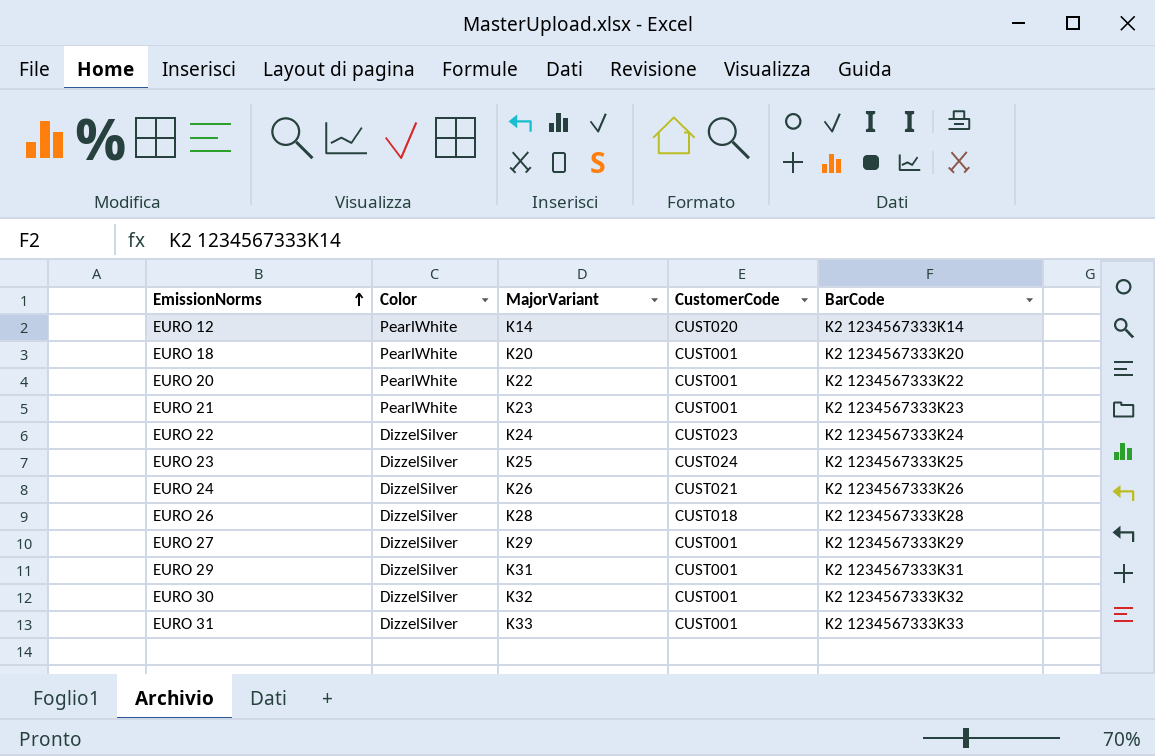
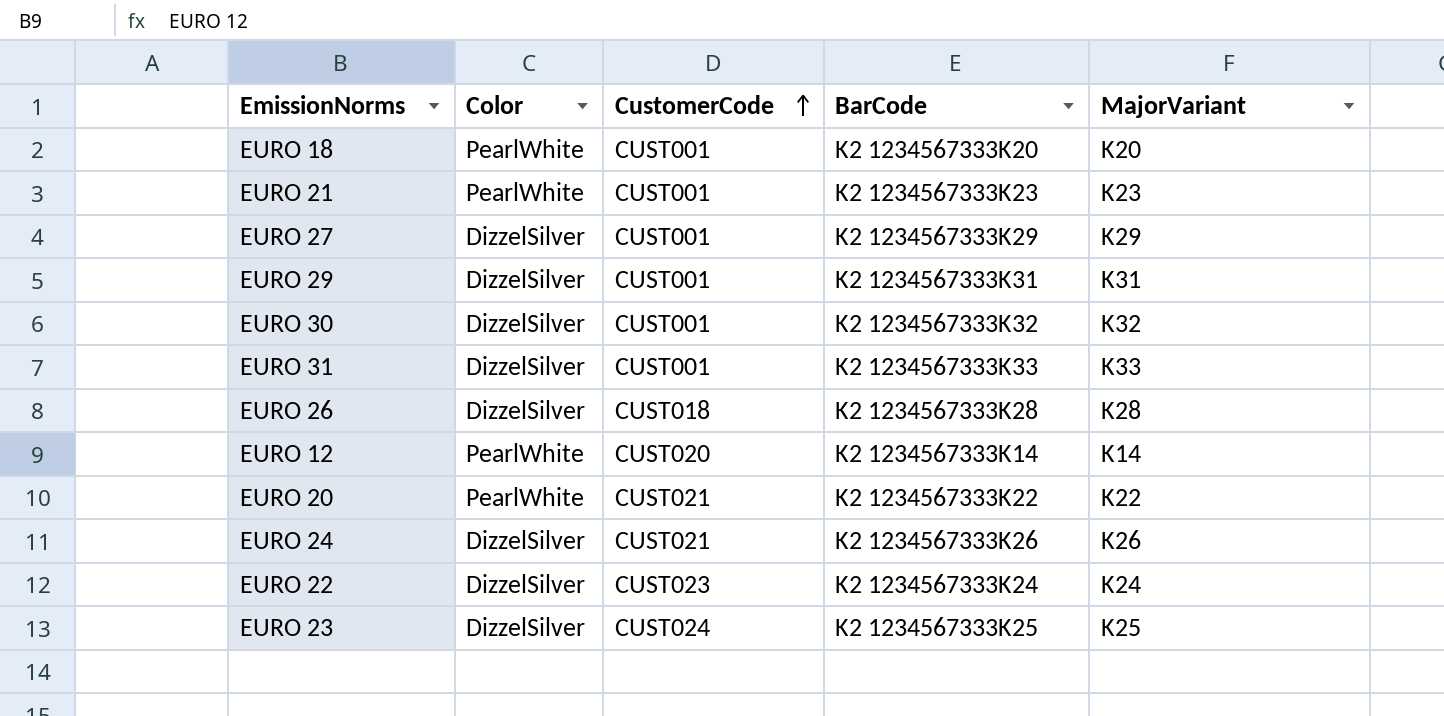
row order: EmissionNorms ascending -> CustomerCode ascending
column MajorVariant | position: 3 -> 5
EURO 20 | CustomerCode: CUST001 -> CUST021

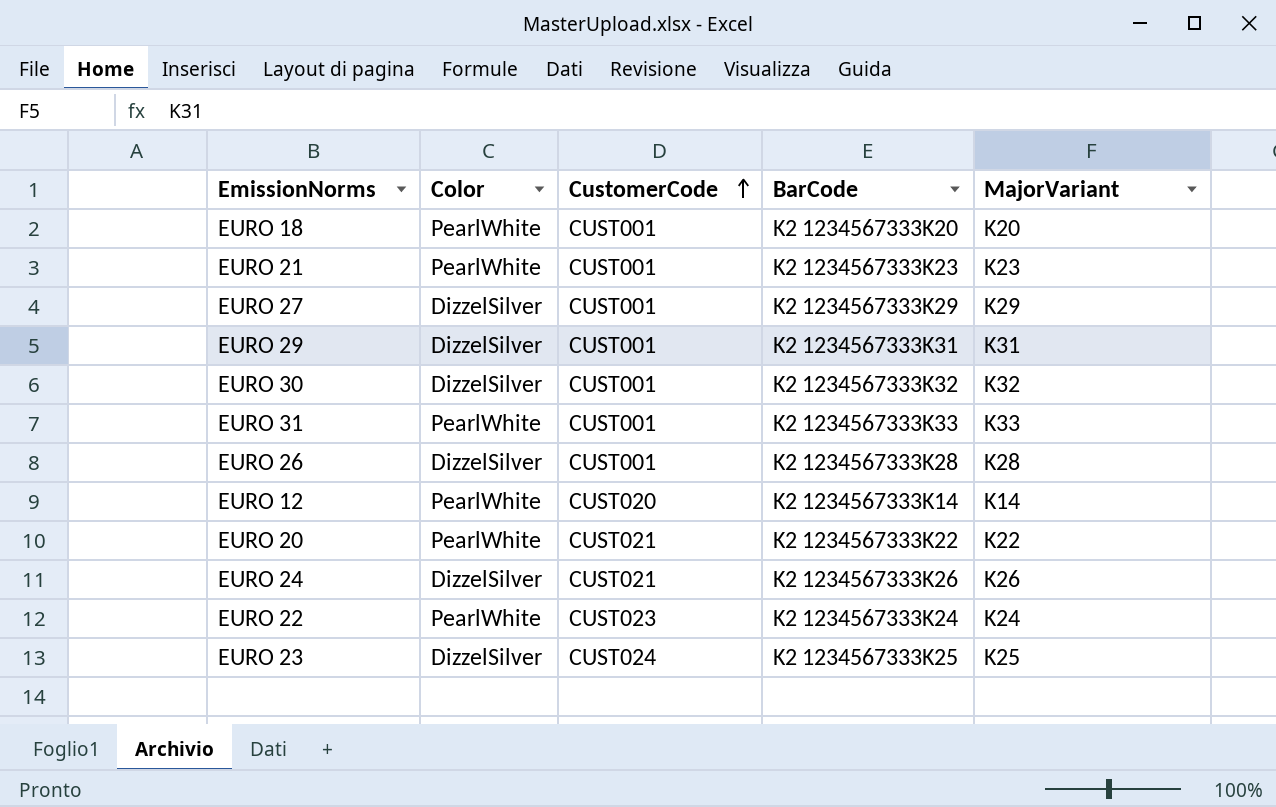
EURO 31 | Color: DizzelSilver -> PearlWhite
EURO 26 | CustomerCode: CUST018 -> CUST001
EURO 22 | Color: DizzelSilver -> PearlWhite

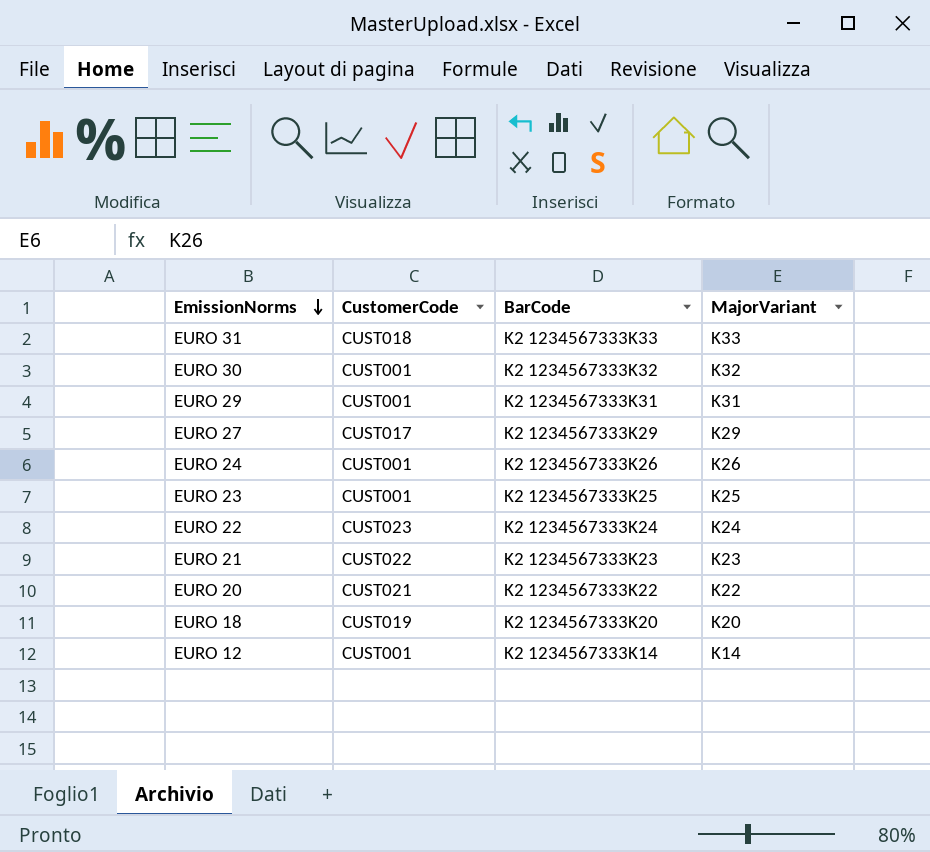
row order: CustomerCode ascending -> EmissionNorms descending
column Color | position: 2 -> none
row EURO 26: DizzelSilver | CUST001 | K2 1234567333K28 | K28 -> none
EURO 31 | CustomerCode: CUST001 -> CUST018
EURO 27 | CustomerCode: CUST001 -> CUST017
EURO 24 | CustomerCode: CUST021 -> CUST001
EURO 23 | CustomerCode: CUST024 -> CUST001
EURO 21 | CustomerCode: CUST001 -> CUST022
EURO 18 | CustomerCode: CUST001 -> CUST019
EURO 12 | CustomerCode: CUST020 -> CUST001

